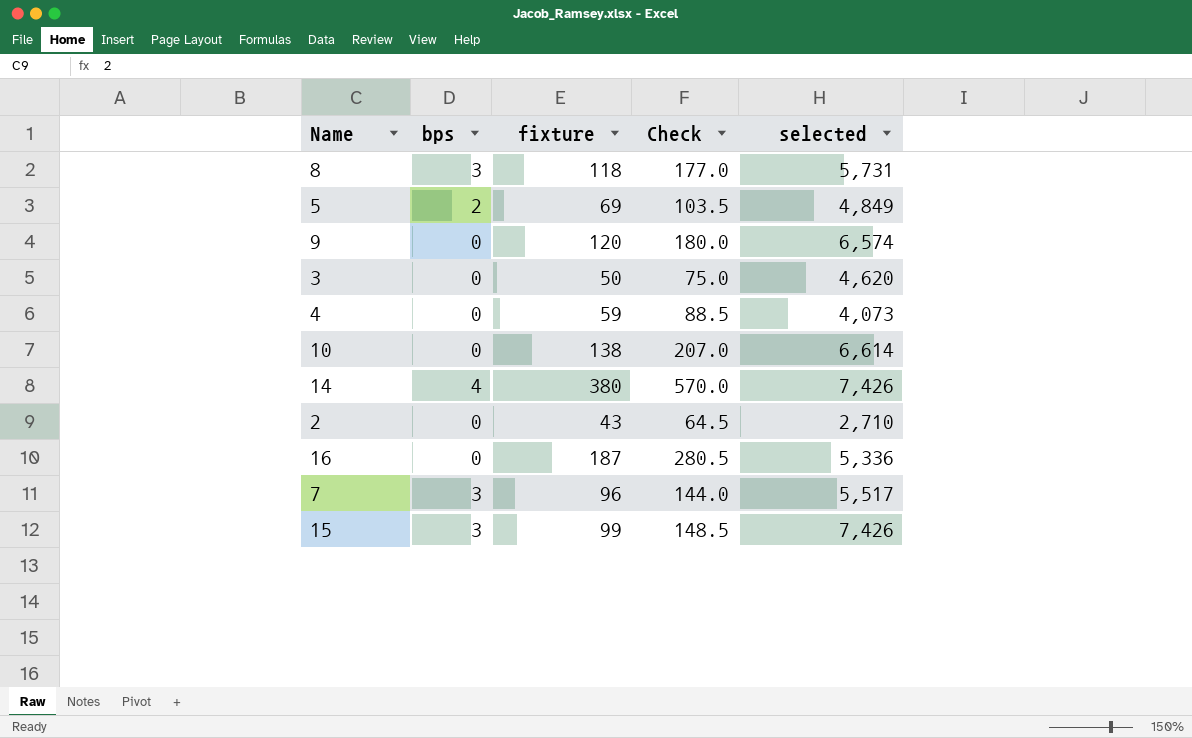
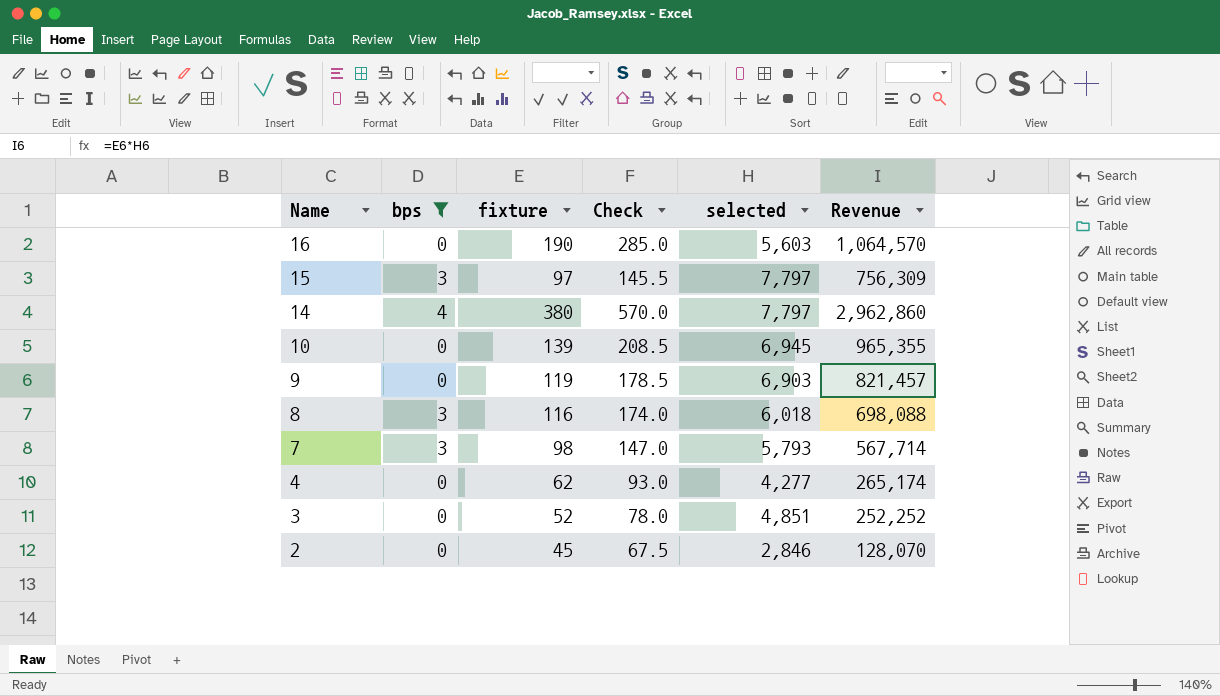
filter: none -> bps != 2
row order: none -> Name descending
column Revenue | formula: none -> [fixture] * [selected]
16 | fixture: 187 -> 190
16 | Check: 280.5 -> 285.0
16 | selected: 5,336 -> 5,603
15 | fixture: 99 -> 97
15 | Check: 148.5 -> 145.5
15 | selected: 7,426 -> 7,797
14 | selected: 7,426 -> 7,797
10 | fixture: 138 -> 139
10 | Check: 207.0 -> 208.5
10 | selected: 6,614 -> 6,945
9 | fixture: 120 -> 119
9 | Check: 180.0 -> 178.5
9 | selected: 6,574 -> 6,903
8 | fixture: 118 -> 116
8 | Check: 177.0 -> 174.0
8 | selected: 5,731 -> 6,018
7 | fixture: 96 -> 98
7 | Check: 144.0 -> 147.0
7 | selected: 5,517 -> 5,793
4 | fixture: 59 -> 62
4 | Check: 88.5 -> 93.0
4 | selected: 4,073 -> 4,277
3 | fixture: 50 -> 52
3 | Check: 75.0 -> 78.0
3 | selected: 4,620 -> 4,851
2 | fixture: 43 -> 45
2 | Check: 64.5 -> 67.5
2 | selected: 2,710 -> 2,846

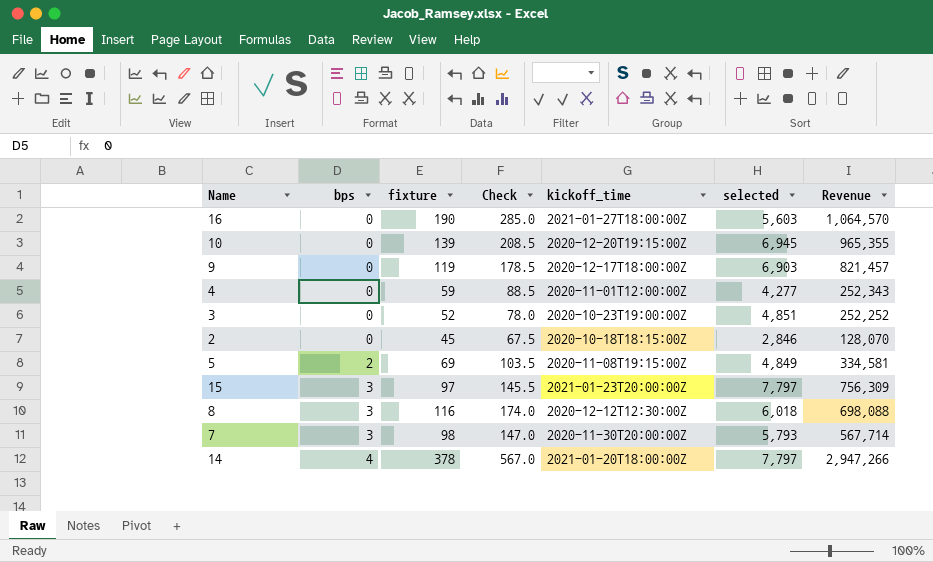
filter: bps != 2 -> none
row order: Name descending -> bps ascending
column kickoff_time | position: none -> 5
4 | fixture: 62 -> 59
4 | Check: 93.0 -> 88.5
4 | Revenue: 265,174 -> 252,343
14 | fixture: 380 -> 378
14 | Check: 570.0 -> 567.0
14 | Revenue: 2,962,860 -> 2,947,266

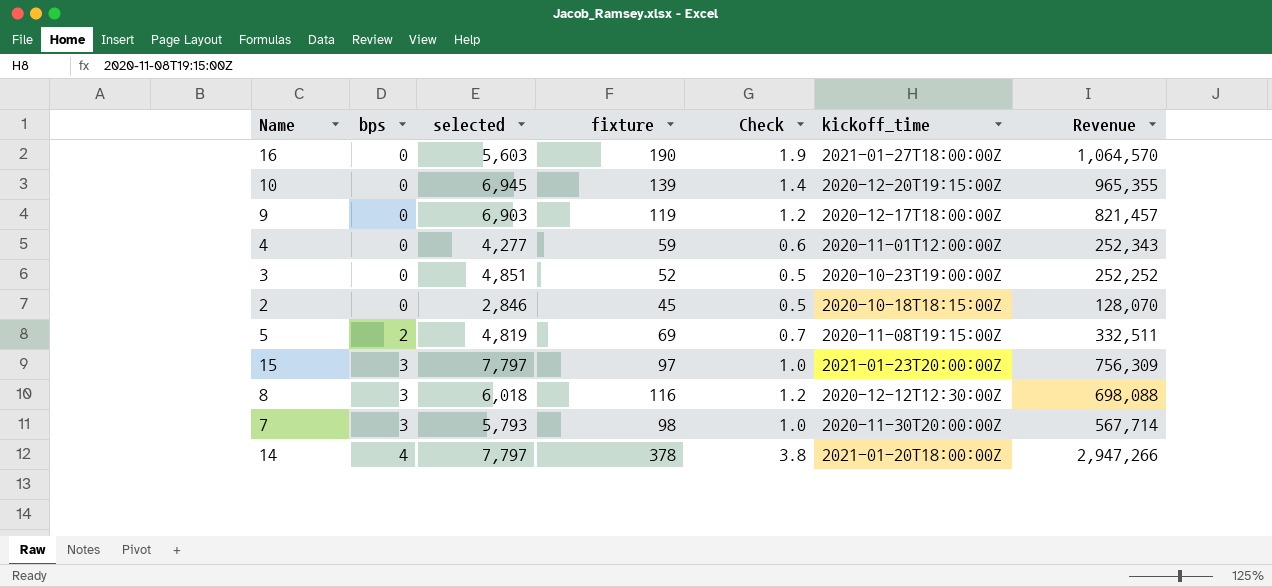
column selected | position: 6 -> 3
column Check | formula: [fixture] * 1.5 -> [fixture] * 0.01
5 | selected: 4,849 -> 4,819
5 | Revenue: 334,581 -> 332,511

